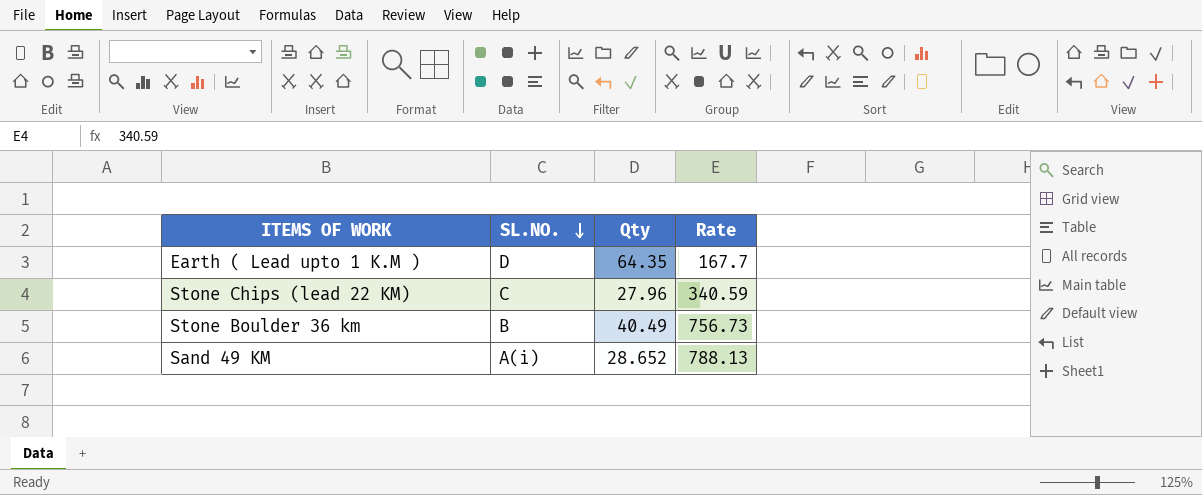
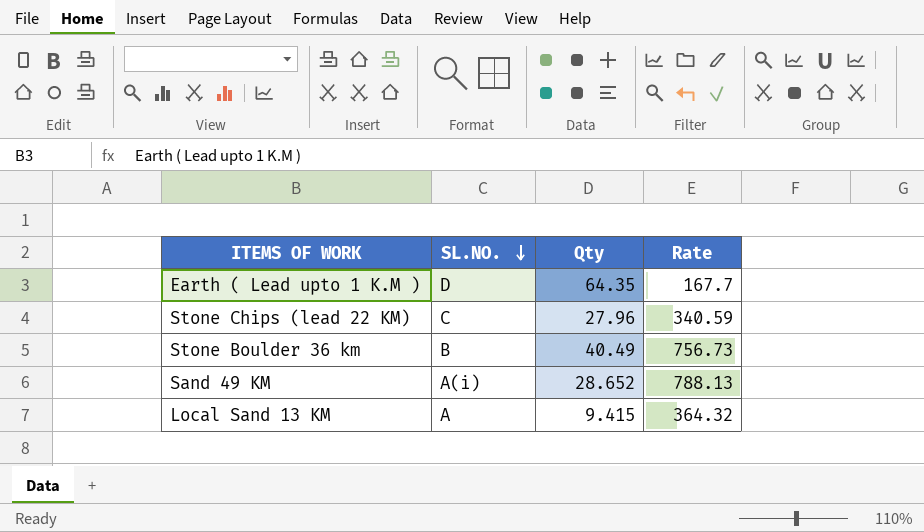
row Local Sand 13 KM: none -> A | 9.415 | 364.32

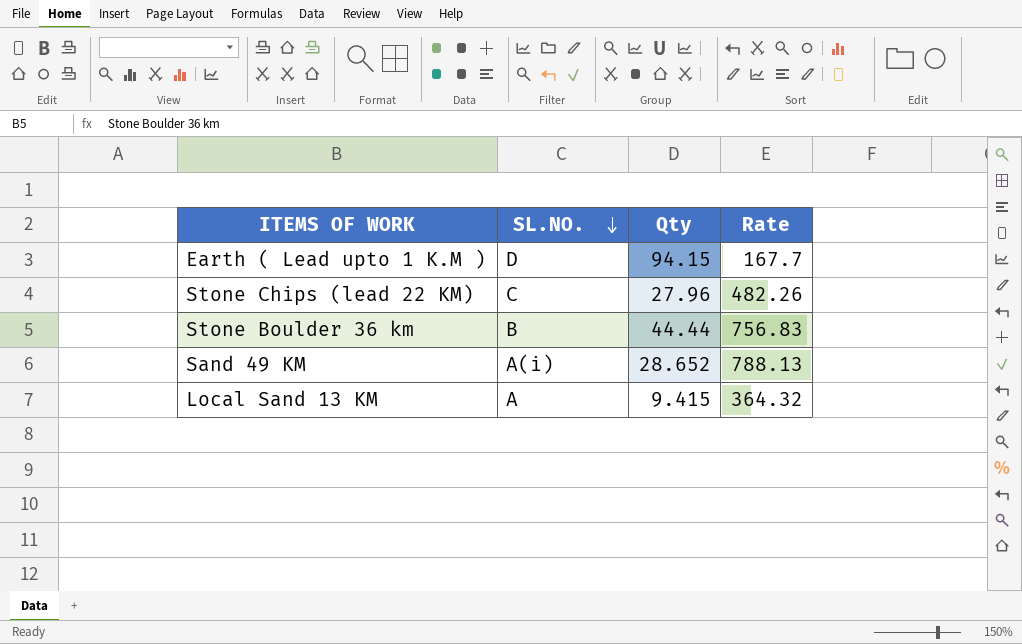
Earth ( Lead upto 1 K.M ) | Qty: 64.35 -> 94.15
Stone Chips (lead 22 KM) | Rate: 340.59 -> 482.26
Stone Boulder 36 km | Qty: 40.49 -> 44.44
Stone Boulder 36 km | Rate: 756.73 -> 756.83

